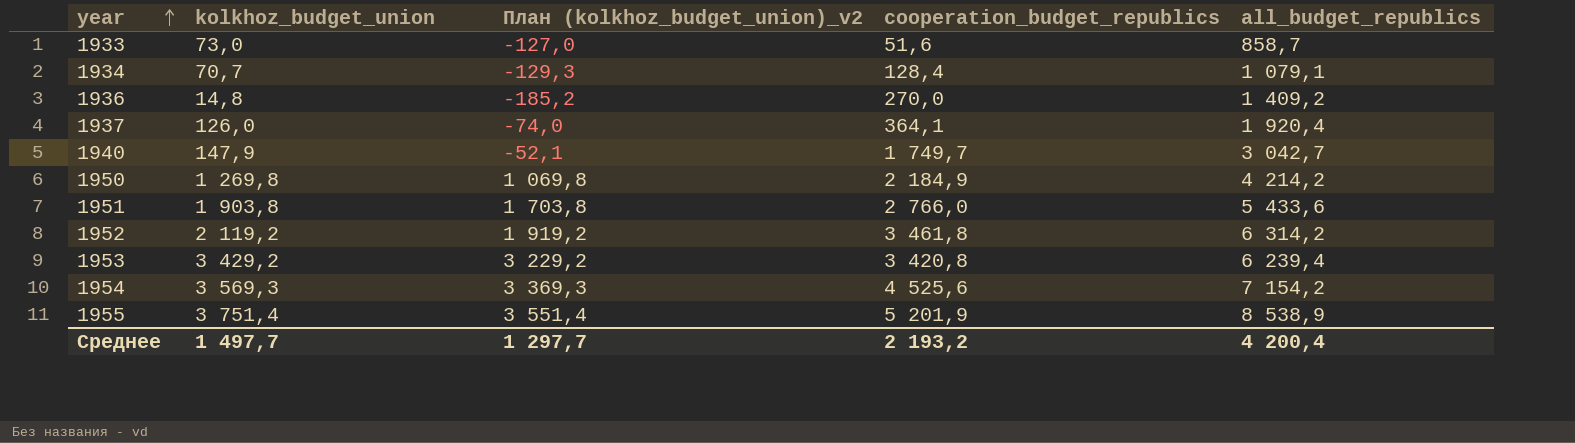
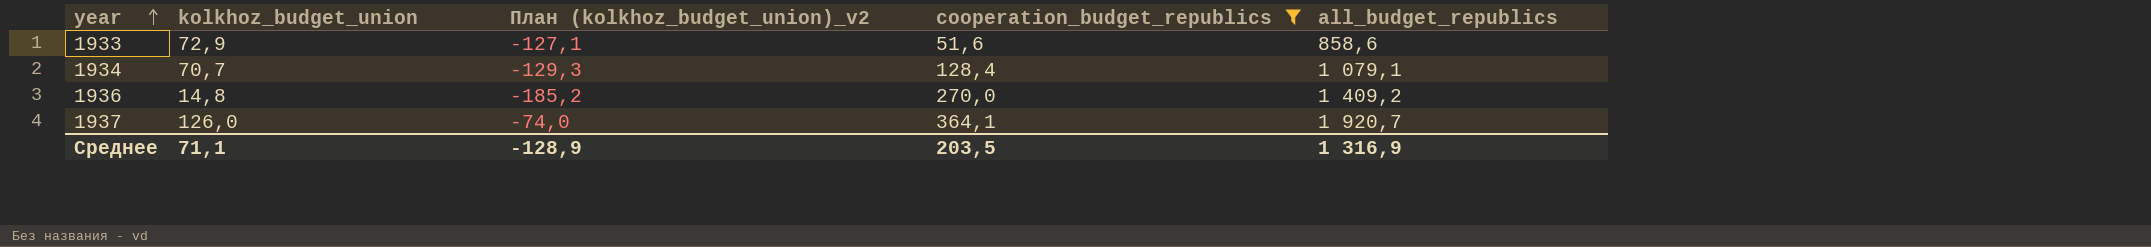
filter: none -> cooperation_budget_republics <= 364,1
1933 | kolkhoz_budget_union: 73,0 -> 72,9
1933 | План (kolkhoz_budget_union)_v2: -127,0 -> -127,1
1933 | all_budget_republics: 858,7 -> 858,6
1937 | all_budget_republics: 1 920,4 -> 1 920,7
Среднее | kolkhoz_budget_union: 1 497,7 -> 71,1
Среднее | План (kolkhoz_budget_union)_v2: 1 297,7 -> -128,9
Среднее | cooperation_budget_republics: 2 193,2 -> 203,5
Среднее | all_budget_republics: 4 200,4 -> 1 316,9

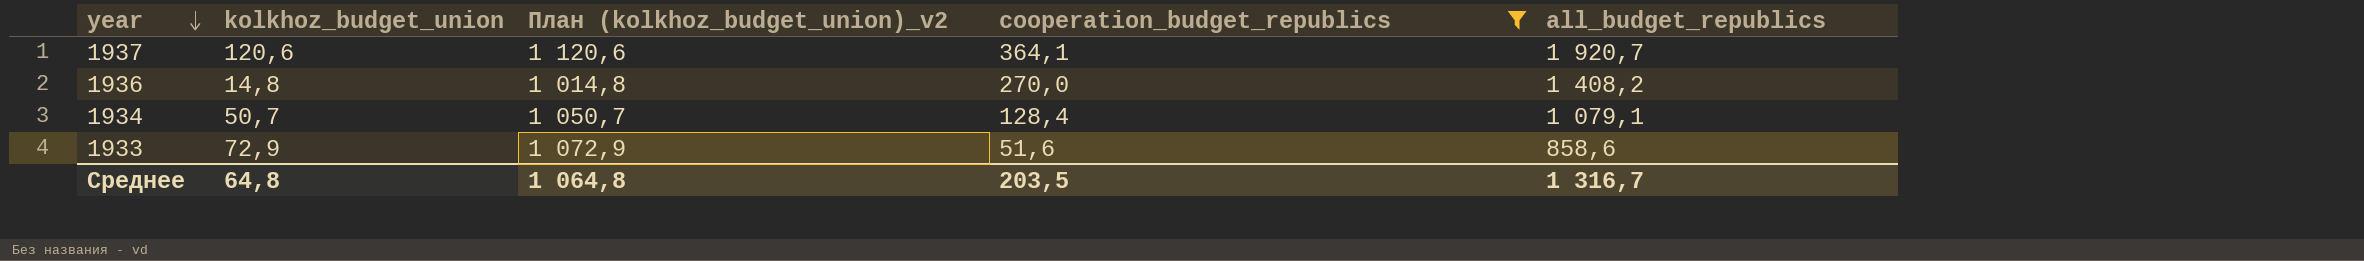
row order: year ascending -> year descending
column План (kolkhoz_budget_union)_v2 | formula: [kolkhoz_budget_union] - 200 -> [kolkhoz_budget_union] + 1000
1937 | kolkhoz_budget_union: 126,0 -> 120,6
1936 | all_budget_republics: 1 409,2 -> 1 408,2
1934 | kolkhoz_budget_union: 70,7 -> 50,7
Среднее | kolkhoz_budget_union: 71,1 -> 64,8
Среднее | План (kolkhoz_budget_union)_v2: -128,9 -> 1 064,8
Среднее | all_budget_republics: 1 316,9 -> 1 316,7

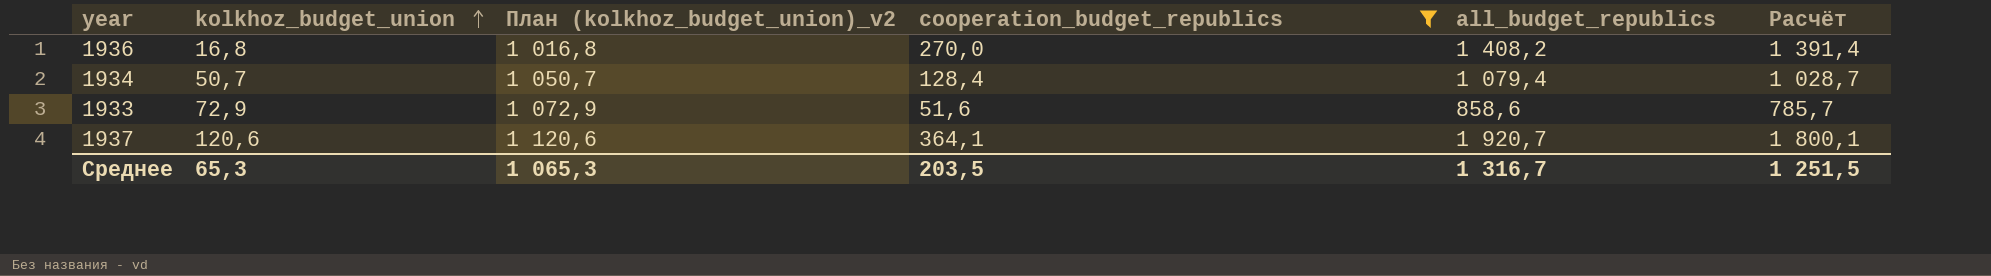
row order: year descending -> kolkhoz_budget_union ascending
column Расчёт | formula: none -> [all_budget_republics] - [kolkhoz_budget_union]
1936 | kolkhoz_budget_union: 14,8 -> 16,8
1936 | План (kolkhoz_budget_union)_v2: 1 014,8 -> 1 016,8
1934 | all_budget_republics: 1 079,1 -> 1 079,4
Среднее | kolkhoz_budget_union: 64,8 -> 65,3
Среднее | План (kolkhoz_budget_union)_v2: 1 064,8 -> 1 065,3

